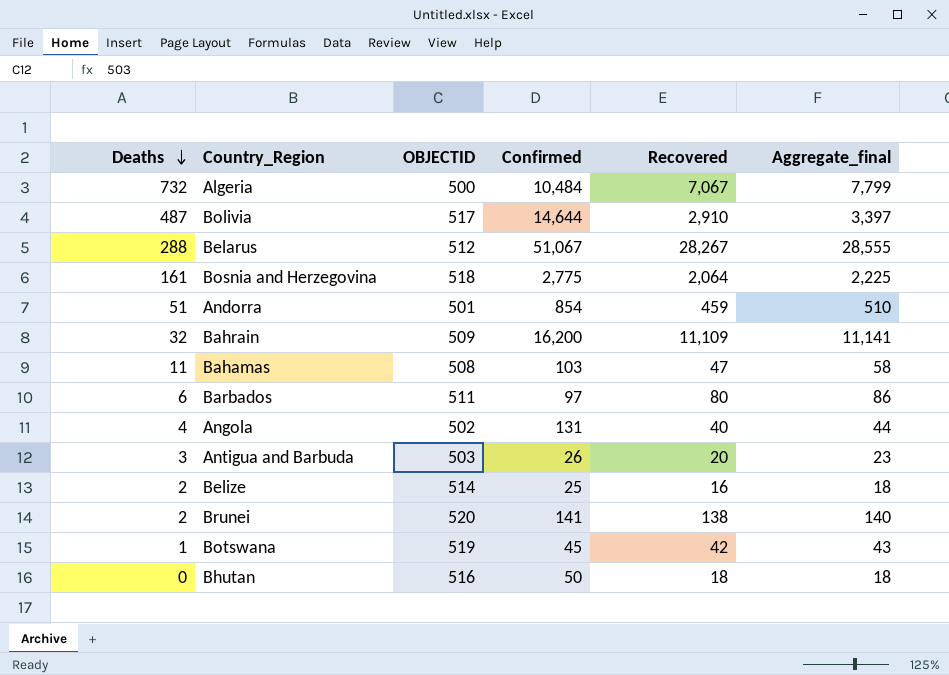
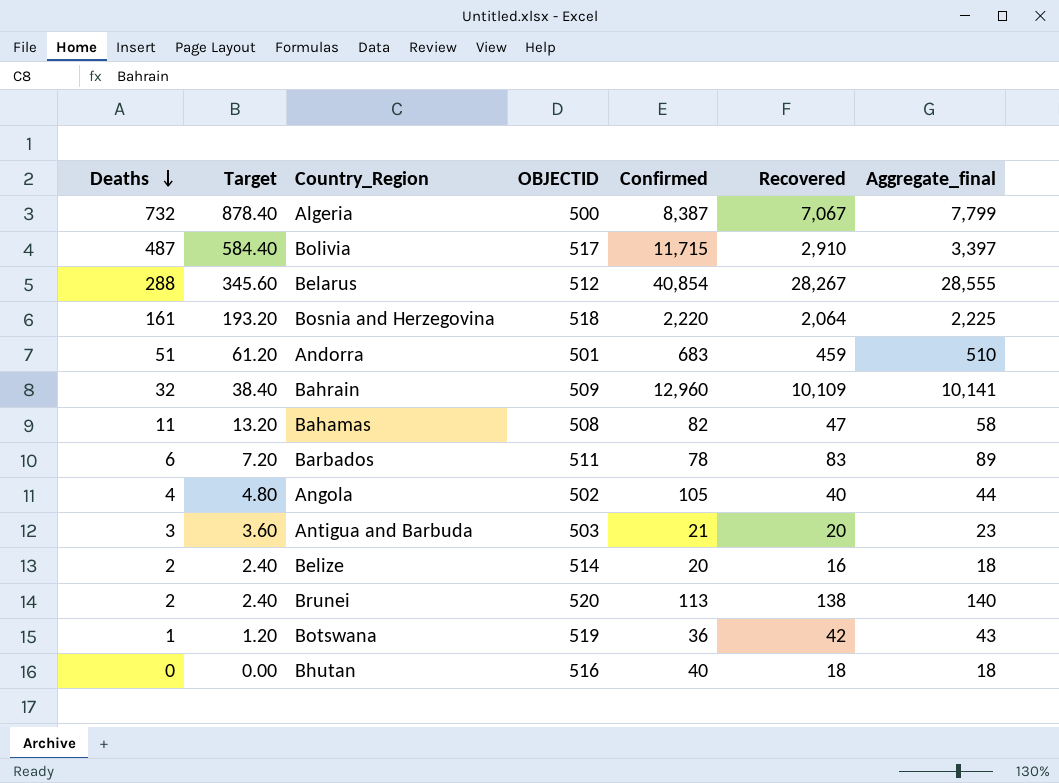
column Target | formula: none -> [Deaths] * 1.2
Algeria | Confirmed: 10,484 -> 8,387
Bolivia | Confirmed: 14,644 -> 11,715
Belarus | Confirmed: 51,067 -> 40,854
Bosnia and Herzegovina | Confirmed: 2,775 -> 2,220
Andorra | Confirmed: 854 -> 683
Bahrain | Confirmed: 16,200 -> 12,960
Bahrain | Recovered: 11,109 -> 10,109
Bahrain | Aggregate_final: 11,141 -> 10,141
Bahamas | Confirmed: 103 -> 82
Barbados | Confirmed: 97 -> 78
Barbados | Recovered: 80 -> 83
Barbados | Aggregate_final: 86 -> 89
Angola | Confirmed: 131 -> 105
Antigua and Barbuda | Confirmed: 26 -> 21
Belize | Confirmed: 25 -> 20
Brunei | Confirmed: 141 -> 113
Botswana | Confirmed: 45 -> 36
Bhutan | Confirmed: 50 -> 40

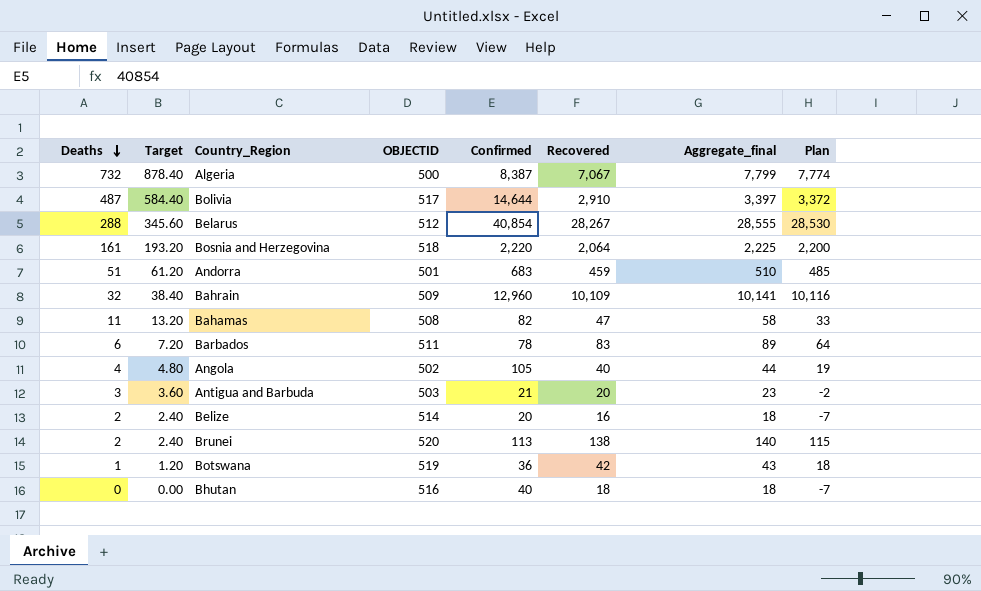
column Plan | formula: none -> [Aggregate_final] - 25
Bolivia | Confirmed: 11,715 -> 14,644

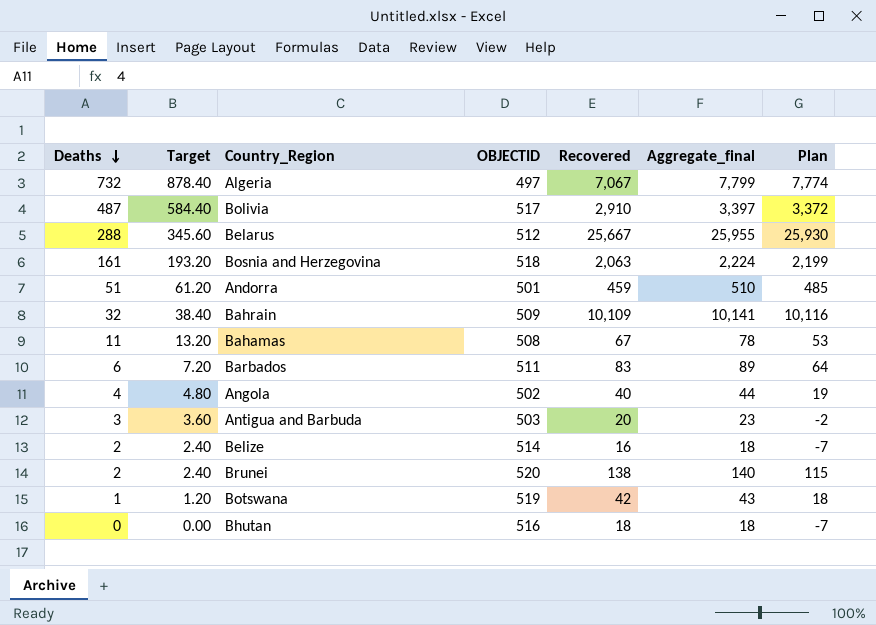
column Confirmed | position: 5 -> none
Algeria | OBJECTID: 500 -> 497
Belarus | Recovered: 28,267 -> 25,667
Belarus | Aggregate_final: 28,555 -> 25,955
Belarus | Plan: 28,530 -> 25,930
Bosnia and Herzegovina | Recovered: 2,064 -> 2,063
Bosnia and Herzegovina | Aggregate_final: 2,225 -> 2,224
Bosnia and Herzegovina | Plan: 2,200 -> 2,199
Bahamas | Recovered: 47 -> 67
Bahamas | Aggregate_final: 58 -> 78
Bahamas | Plan: 33 -> 53

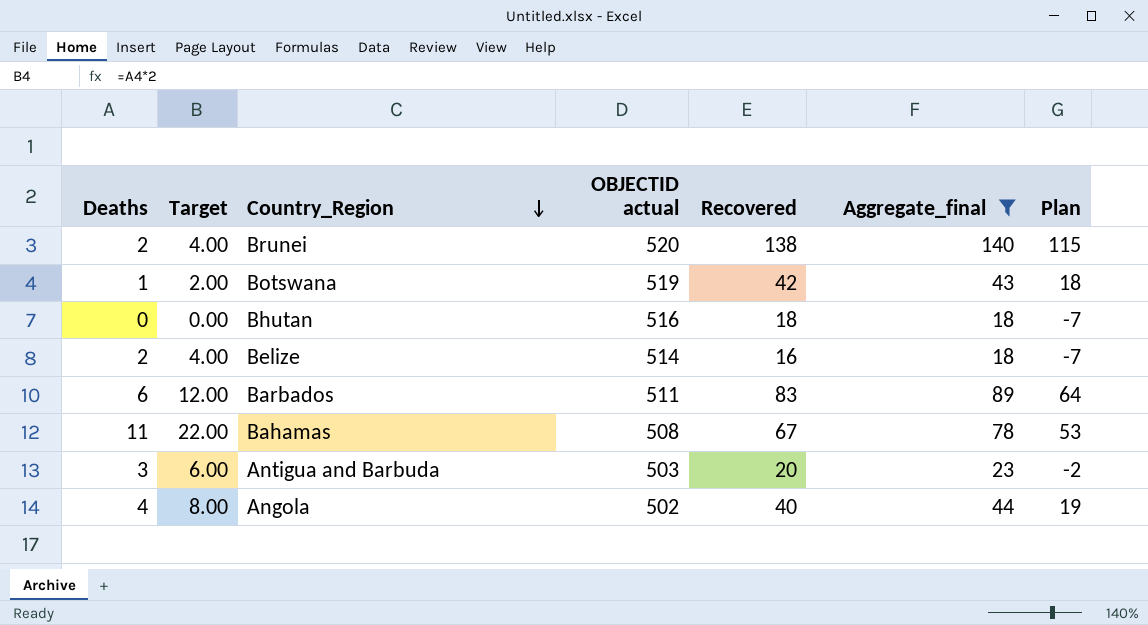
filter: none -> Aggregate_final <= 140
row order: Deaths descending -> Country_Region descending
column Target | formula: [Deaths] * 1.2 -> [Deaths] * 2
column name: OBJECTID -> OBJECTID actual

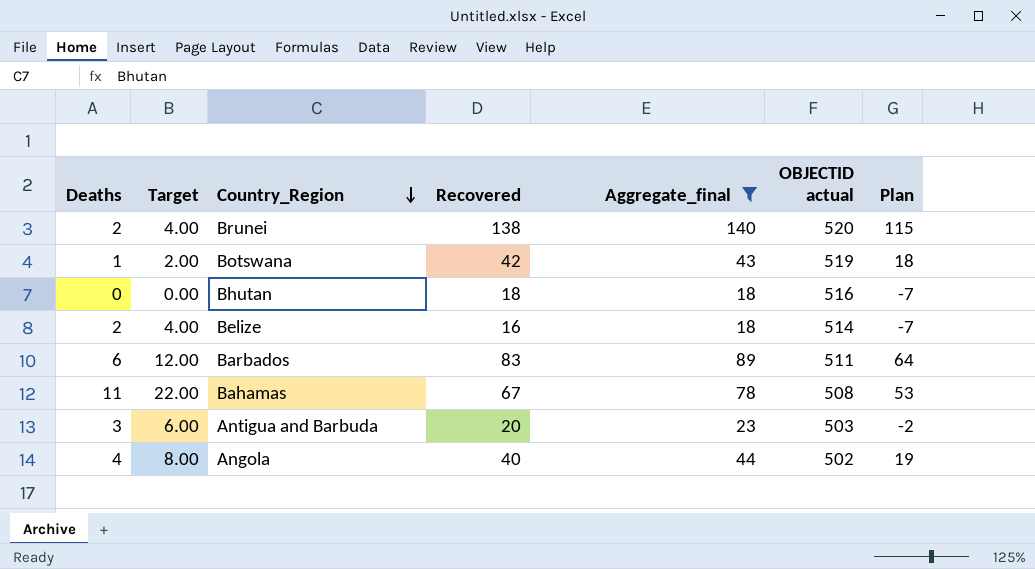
column OBJECTID actual | position: 4 -> 6

